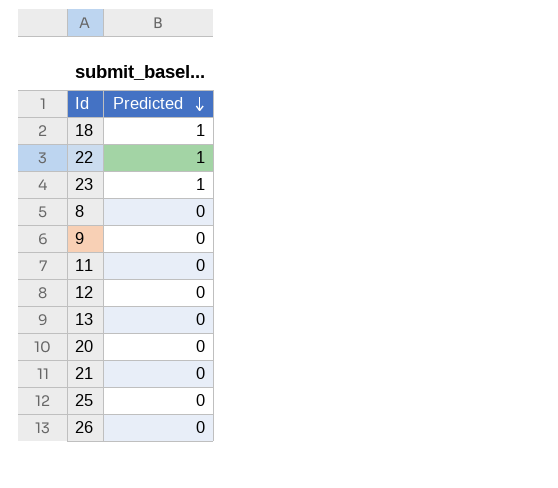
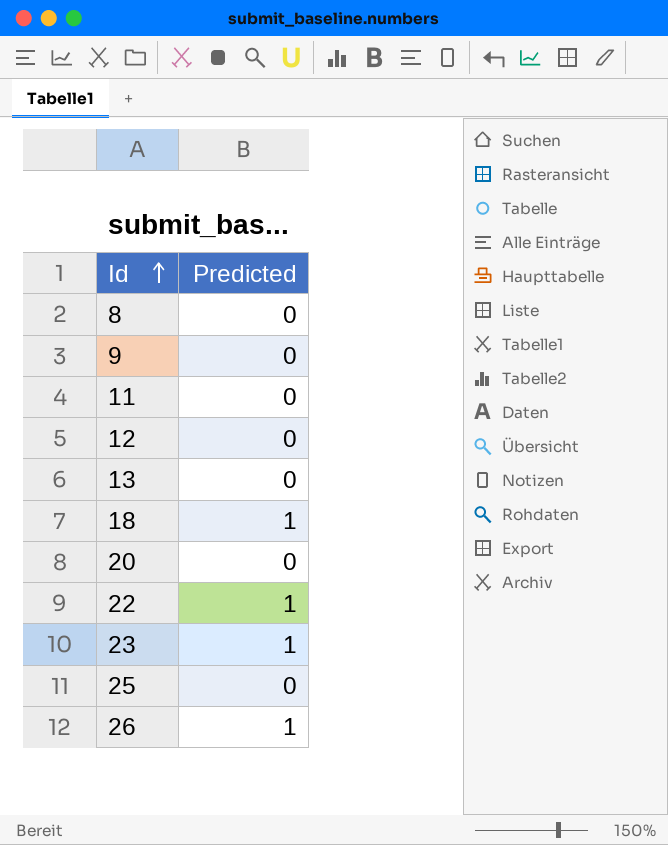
row order: Predicted descending -> Id ascending
row 21: 0 -> none
26 | Predicted: 0 -> 1

